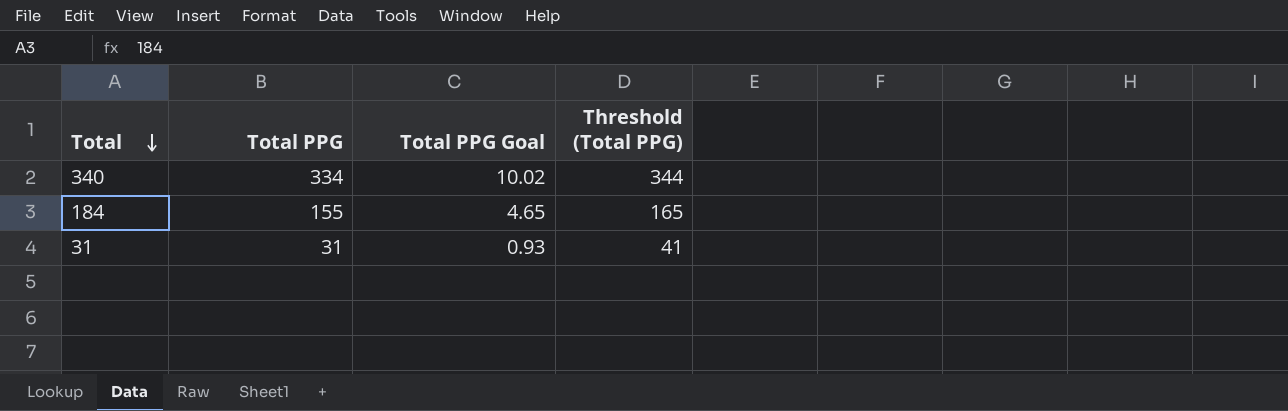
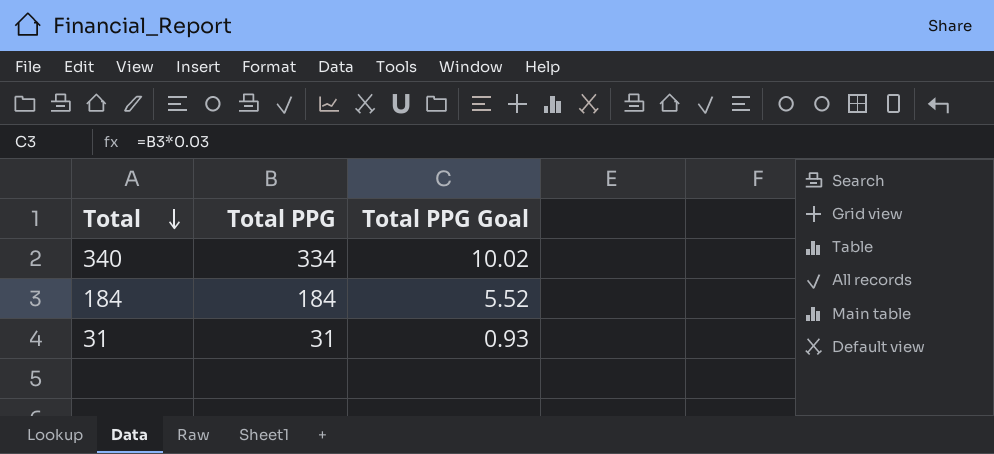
column Threshold (Total PPG) | formula: [Total PPG] + 10 -> none
184 | Total PPG: 155 -> 184
184 | Total PPG Goal: 4.65 -> 5.52

